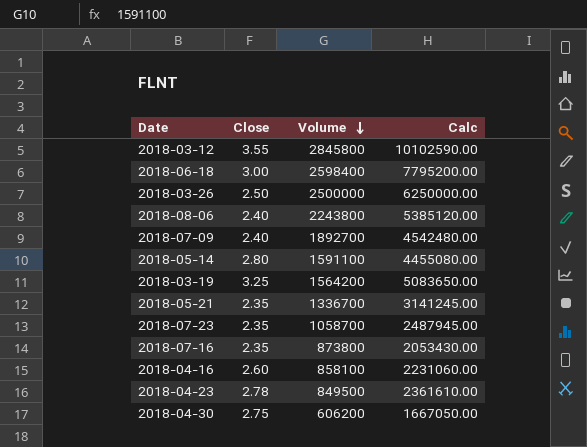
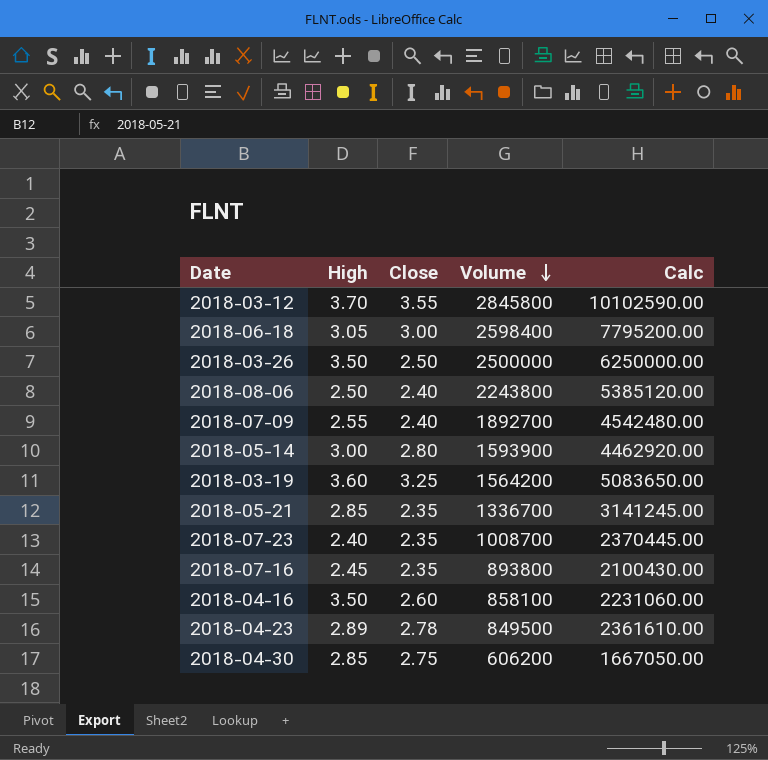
column High | position: none -> 2
2018-05-14 | Volume: 1591100 -> 1593900
2018-05-14 | Calc: 4455080.00 -> 4462920.00
2018-07-23 | Volume: 1058700 -> 1008700
2018-07-23 | Calc: 2487945.00 -> 2370445.00
2018-07-16 | Volume: 873800 -> 893800
2018-07-16 | Calc: 2053430.00 -> 2100430.00

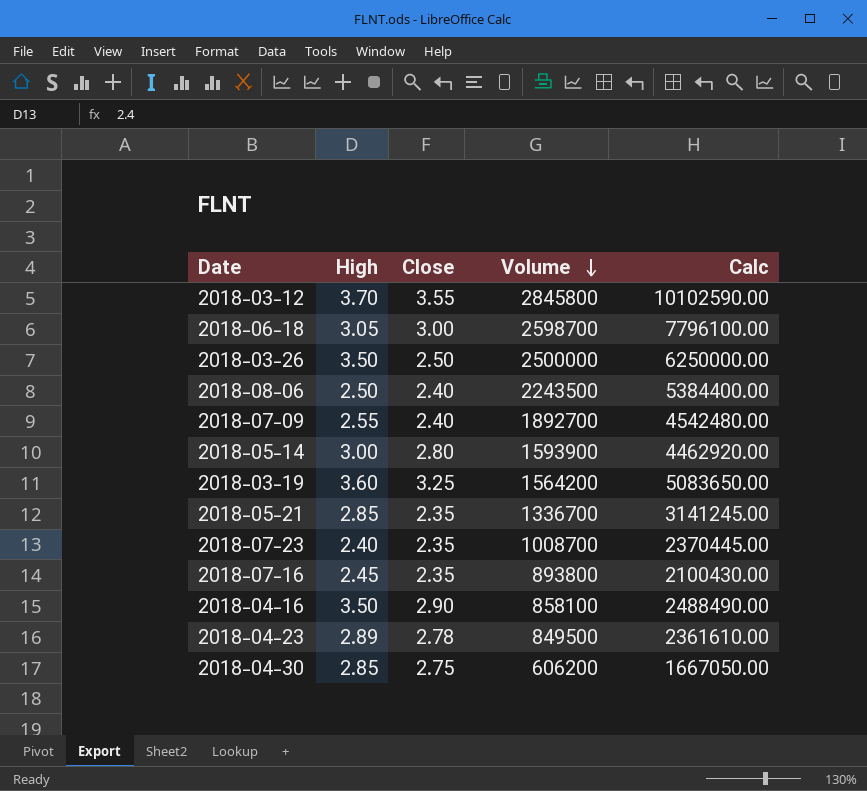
2018-06-18 | Volume: 2598400 -> 2598700
2018-06-18 | Calc: 7795200.00 -> 7796100.00
2018-08-06 | Volume: 2243800 -> 2243500
2018-08-06 | Calc: 5385120.00 -> 5384400.00
2018-04-16 | Close: 2.60 -> 2.90
2018-04-16 | Calc: 2231060.00 -> 2488490.00

